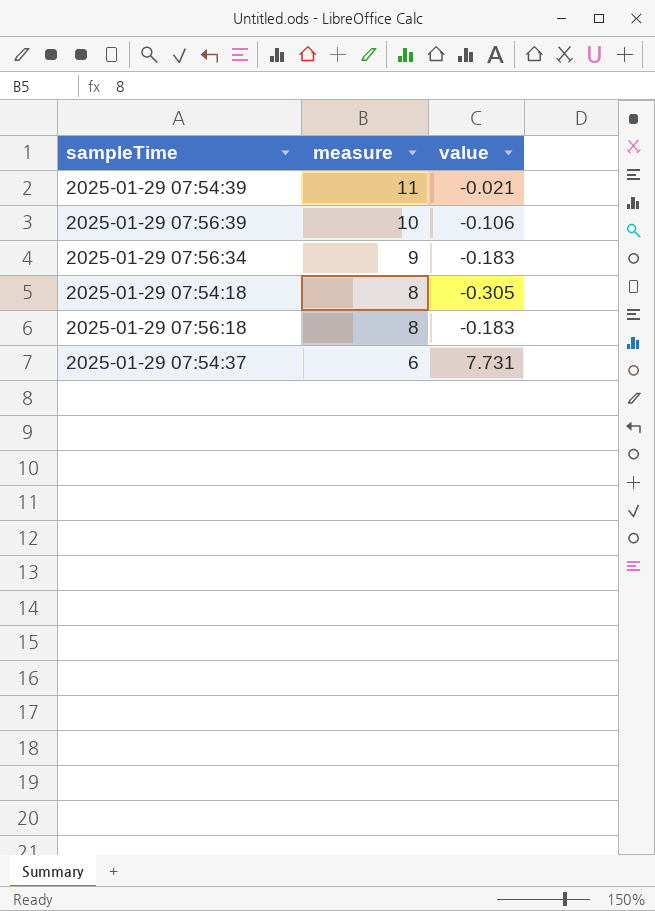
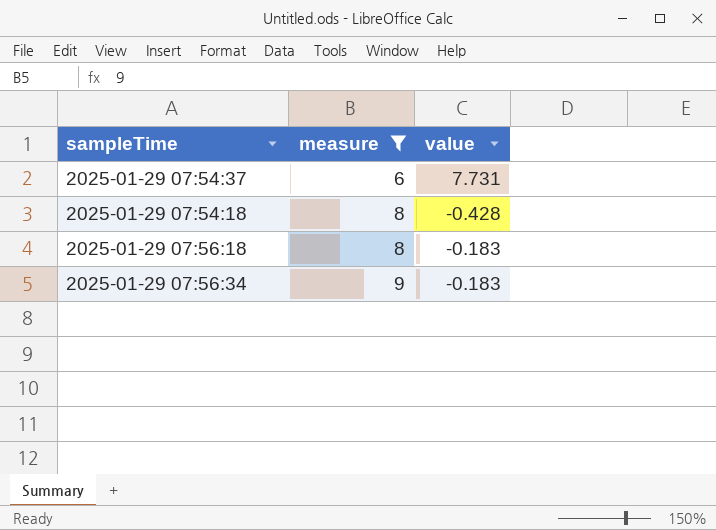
filter: none -> measure <= 9
row order: measure descending -> measure ascending
2025-01-29 07:54:18 | value: -0.305 -> -0.428

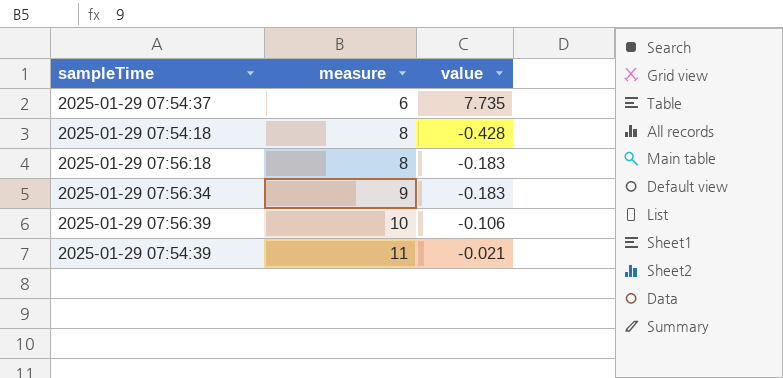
filter: measure <= 9 -> none
2025-01-29 07:54:37 | value: 7.731 -> 7.735

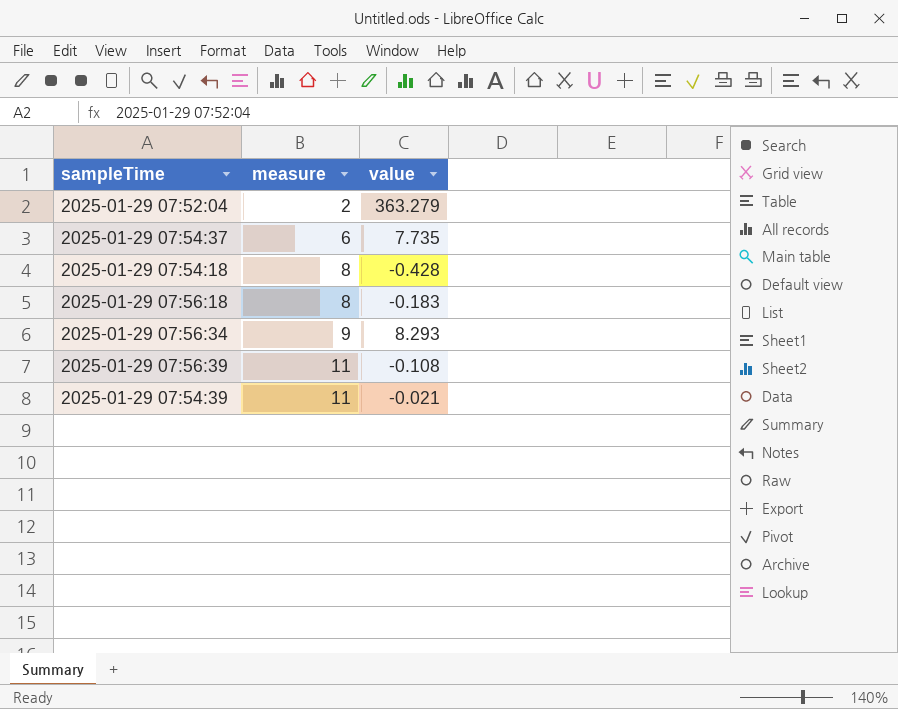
row 2025-01-29 07:52:04: none -> 2 | 363.279
2025-01-29 07:56:34 | value: -0.183 -> 8.293
2025-01-29 07:56:39 | measure: 10 -> 11
2025-01-29 07:56:39 | value: -0.106 -> -0.108

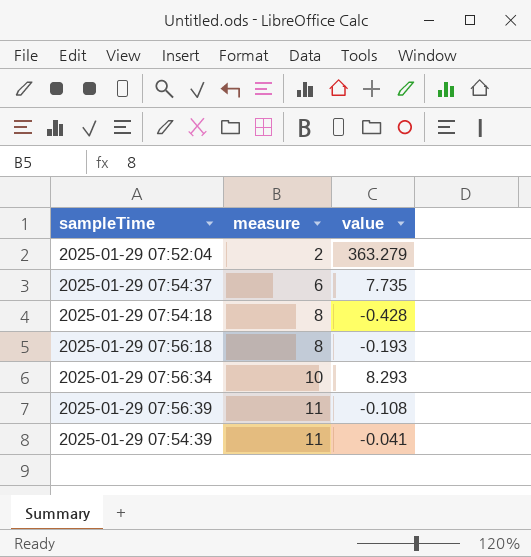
2025-01-29 07:56:18 | value: -0.183 -> -0.193
2025-01-29 07:56:34 | measure: 9 -> 10
2025-01-29 07:54:39 | value: -0.021 -> -0.041

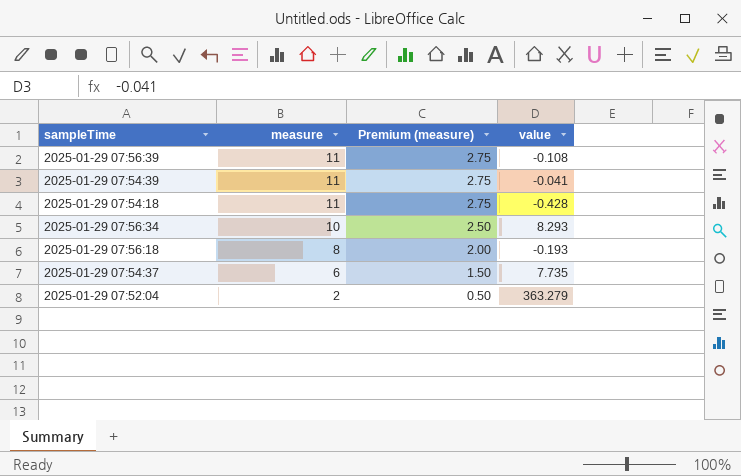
row order: measure ascending -> measure descending
column Premium (measure) | formula: none -> [measure] * 0.25
2025-01-29 07:54:18 | measure: 8 -> 11

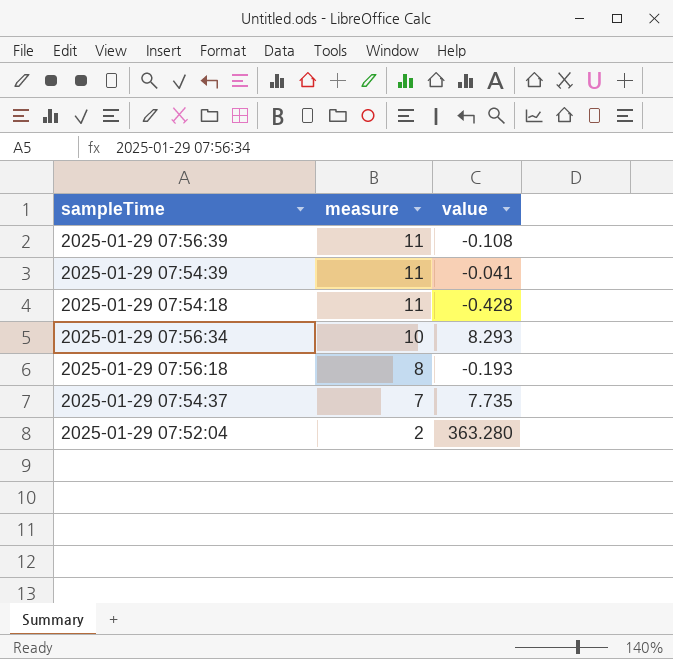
column Premium (measure) | formula: [measure] * 0.25 -> none
2025-01-29 07:54:37 | measure: 6 -> 7
2025-01-29 07:52:04 | value: 363.279 -> 363.280

